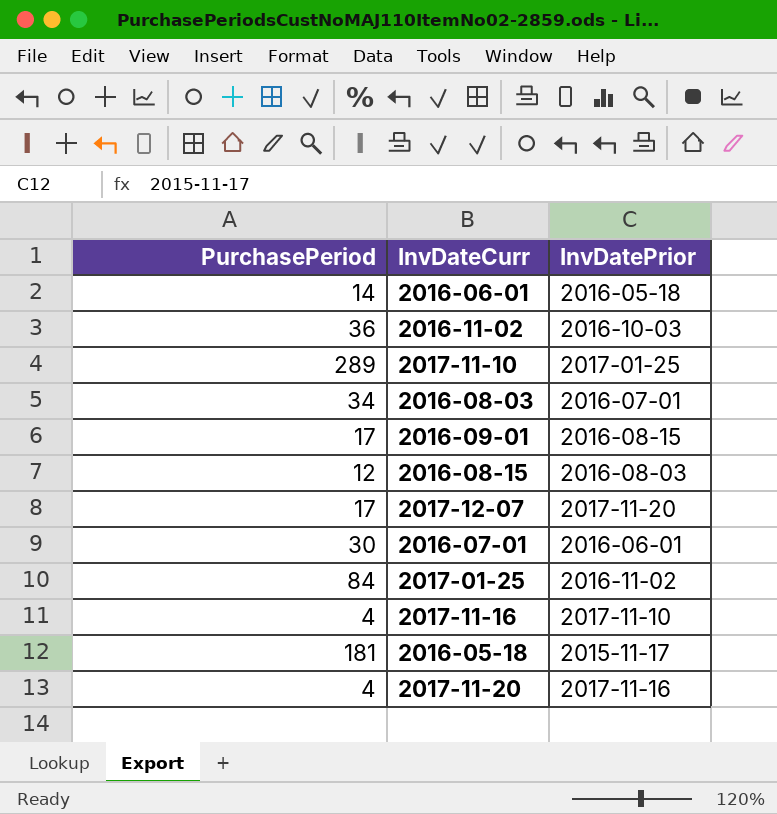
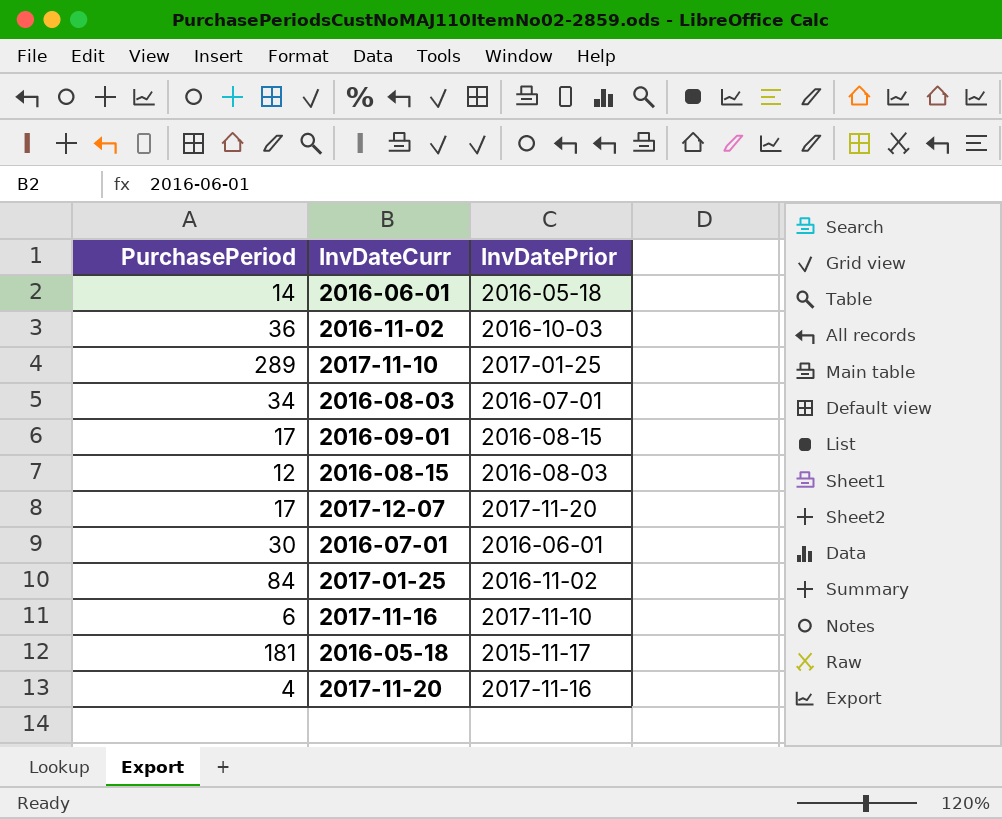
2017-11-16 | PurchasePeriod: 4 -> 6

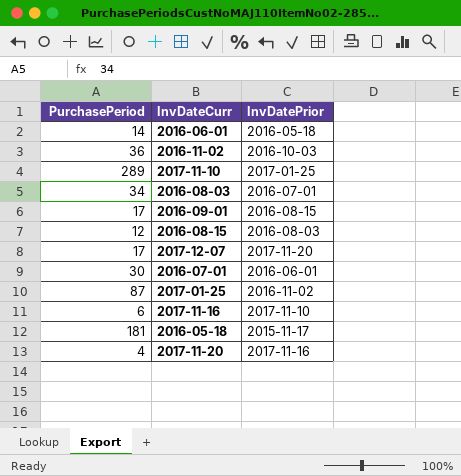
2017-01-25 | PurchasePeriod: 84 -> 87

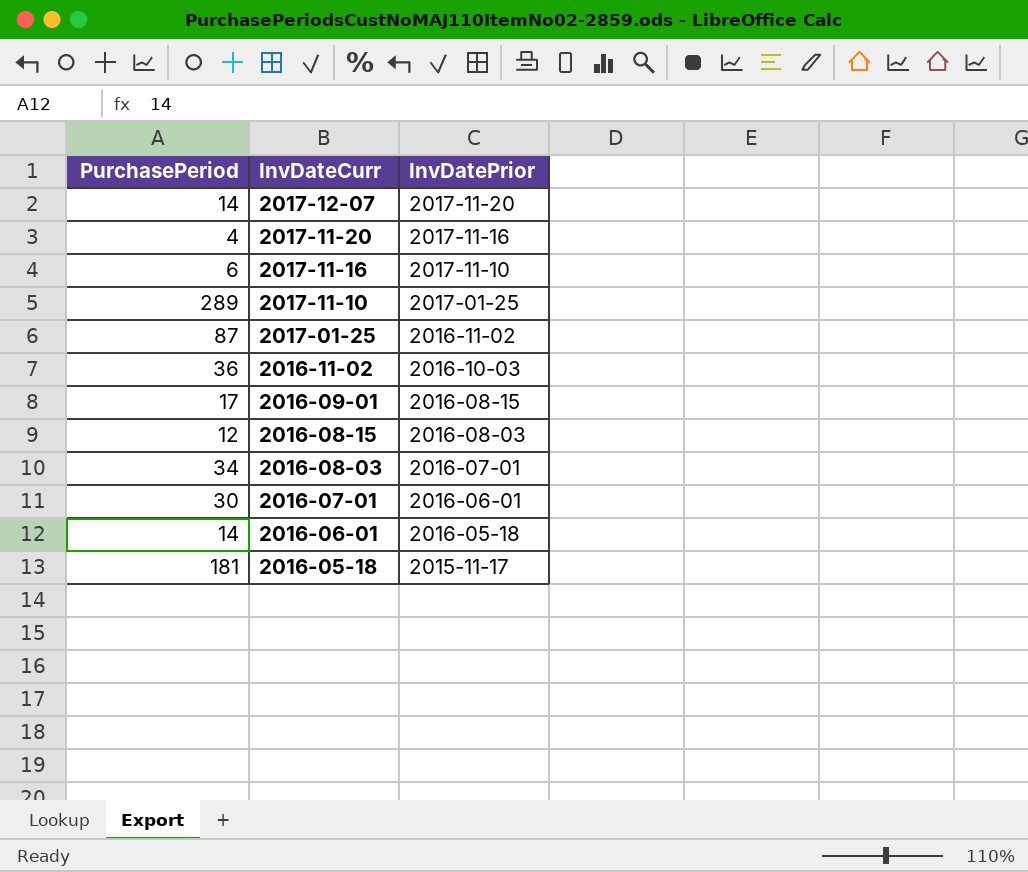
row order: none -> InvDateCurr descending
2017-12-07 | PurchasePeriod: 17 -> 14

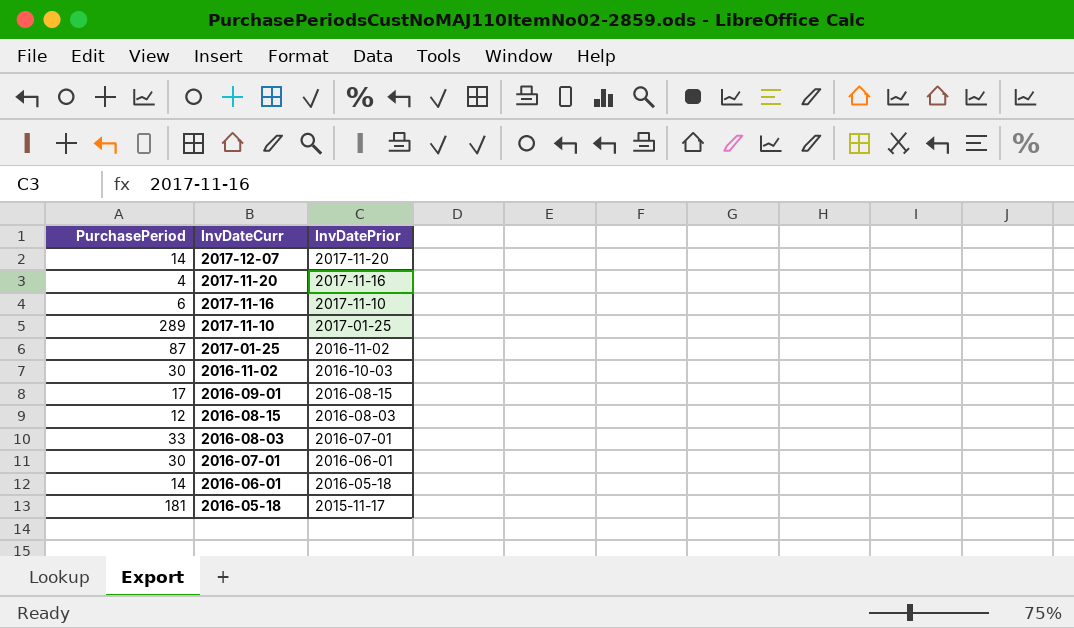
2016-11-02 | PurchasePeriod: 36 -> 30
2016-08-03 | PurchasePeriod: 34 -> 33

